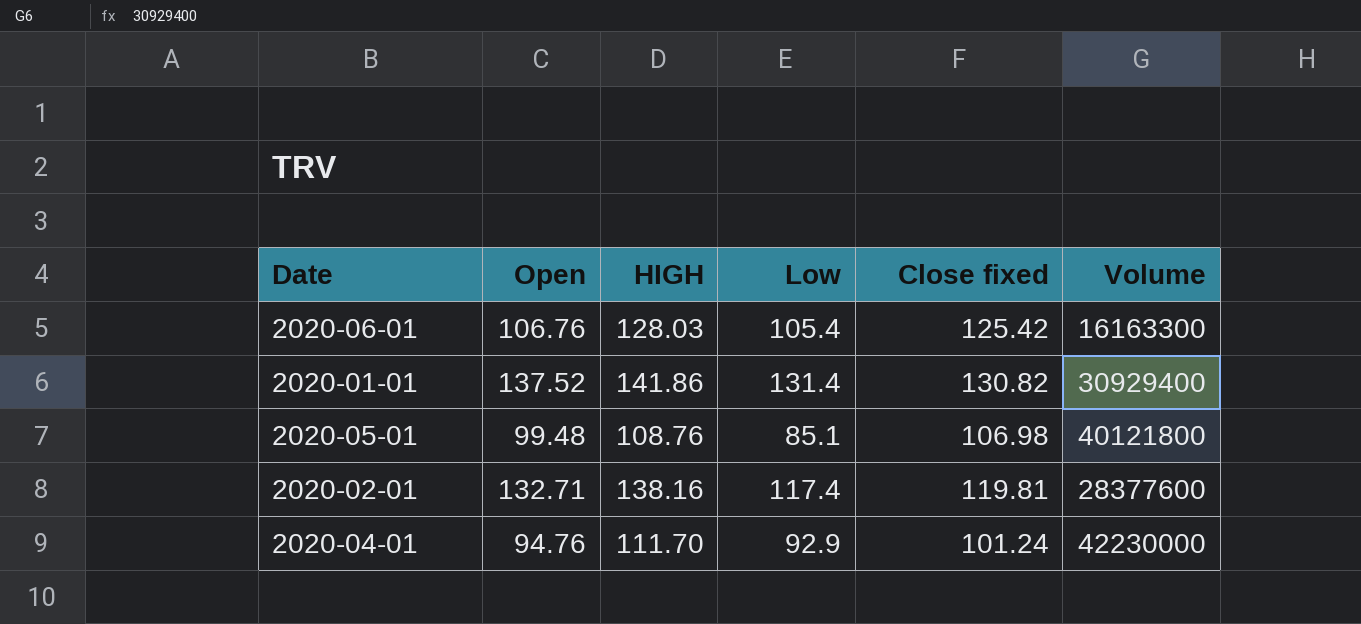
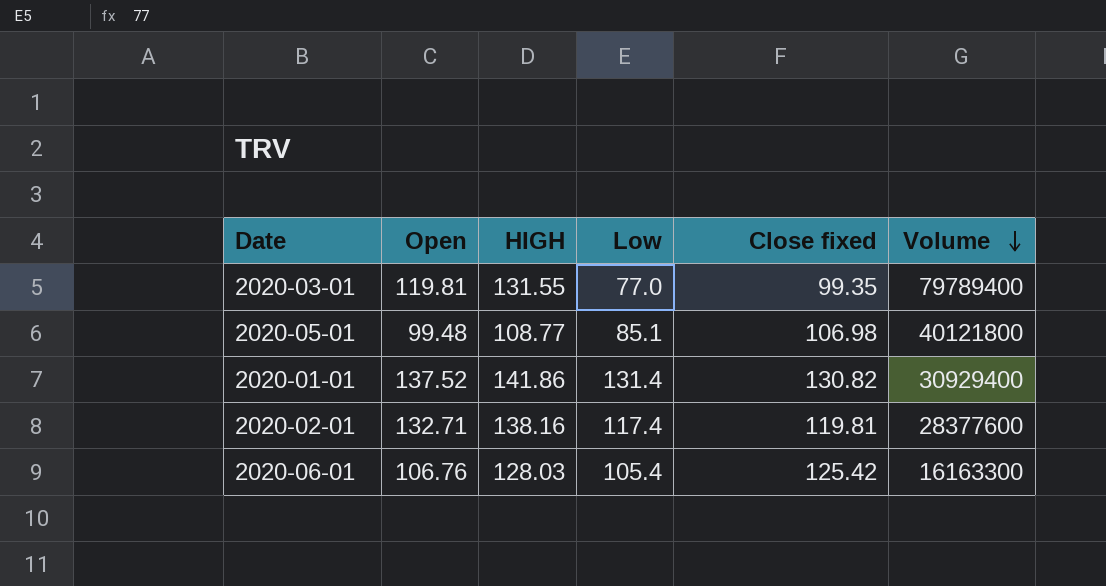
row order: none -> Volume descending
row 2020-04-01: 94.76 | 111.70 | 92.9 | 101.24 | 42230000 -> none
row 2020-03-01: none -> 119.81 | 131.55 | 77.0 | 99.35 | 79789400
2020-05-01 | HIGH: 108.76 -> 108.77

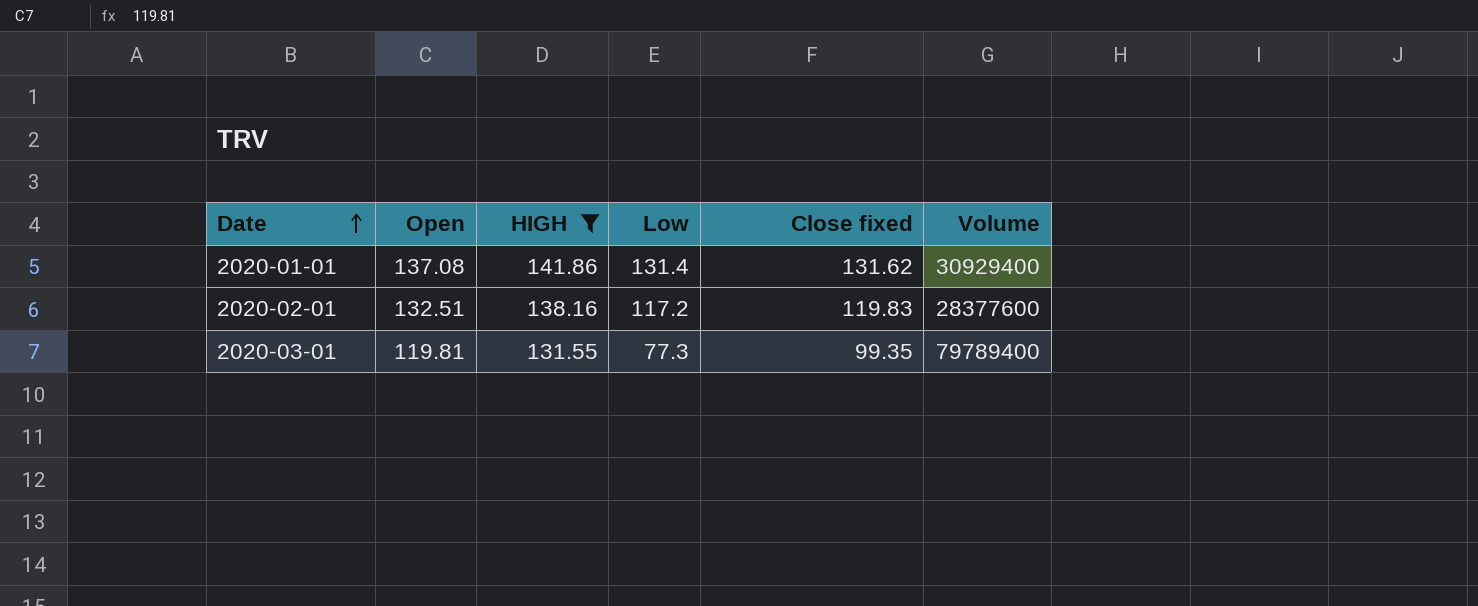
filter: none -> HIGH >= 131.55
row order: Volume descending -> Date ascending
2020-01-01 | Open: 137.52 -> 137.08
2020-01-01 | Close fixed: 130.82 -> 131.62
2020-02-01 | Open: 132.71 -> 132.51
2020-02-01 | Low: 117.4 -> 117.2
2020-02-01 | Close fixed: 119.81 -> 119.83
2020-03-01 | Low: 77.0 -> 77.3

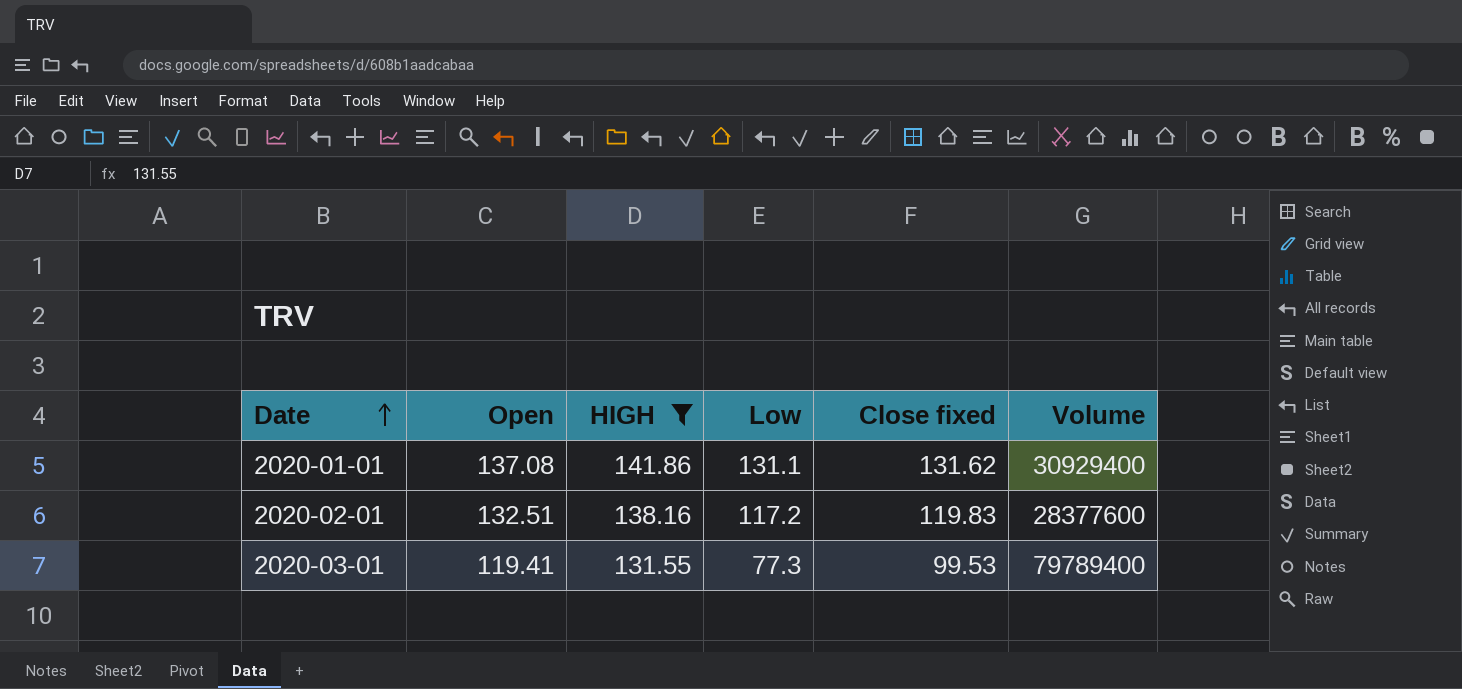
2020-01-01 | Low: 131.4 -> 131.1
2020-03-01 | Open: 119.81 -> 119.41
2020-03-01 | Close fixed: 99.35 -> 99.53

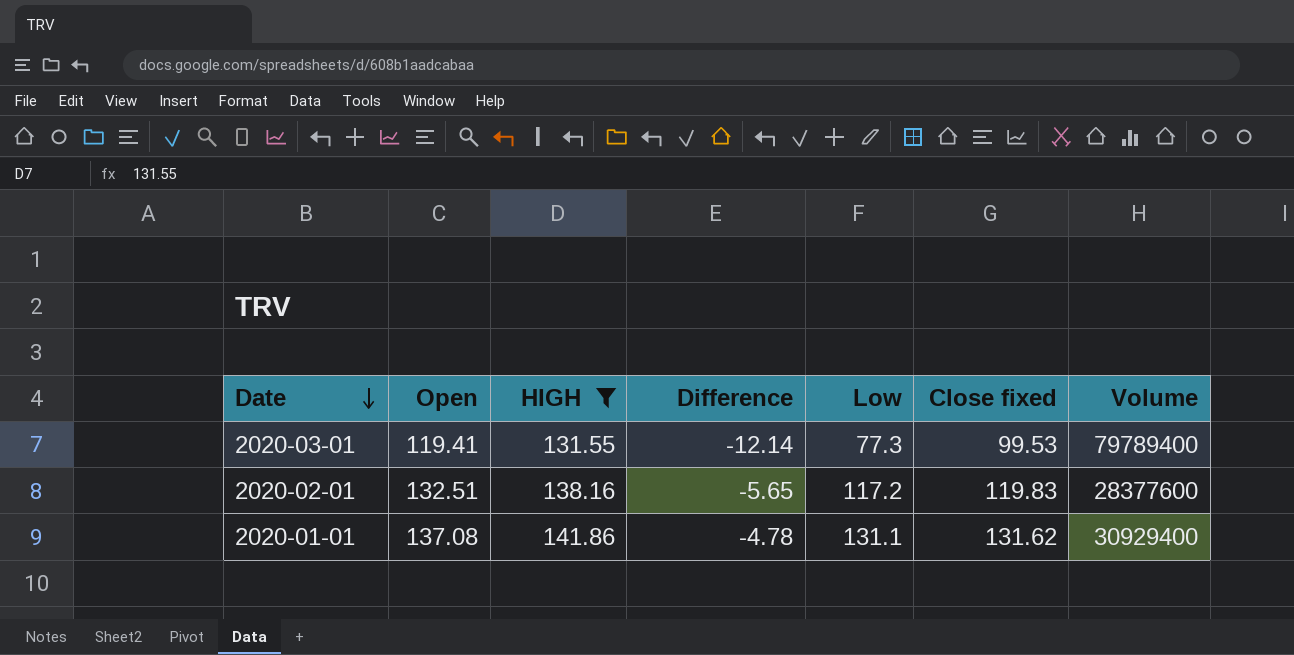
row order: Date ascending -> Date descending
column Difference | formula: none -> [Open] - [HIGH]

